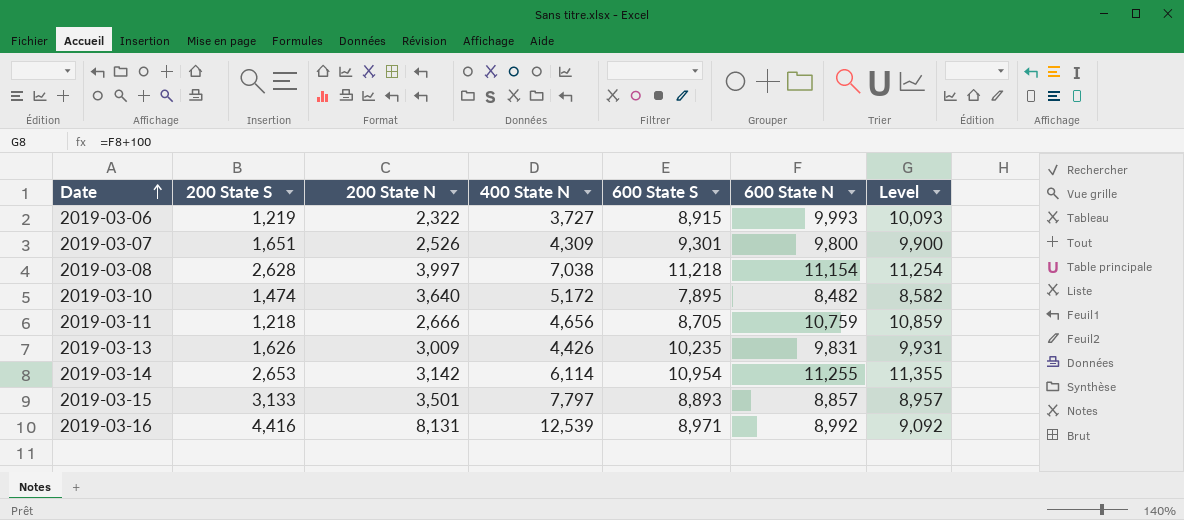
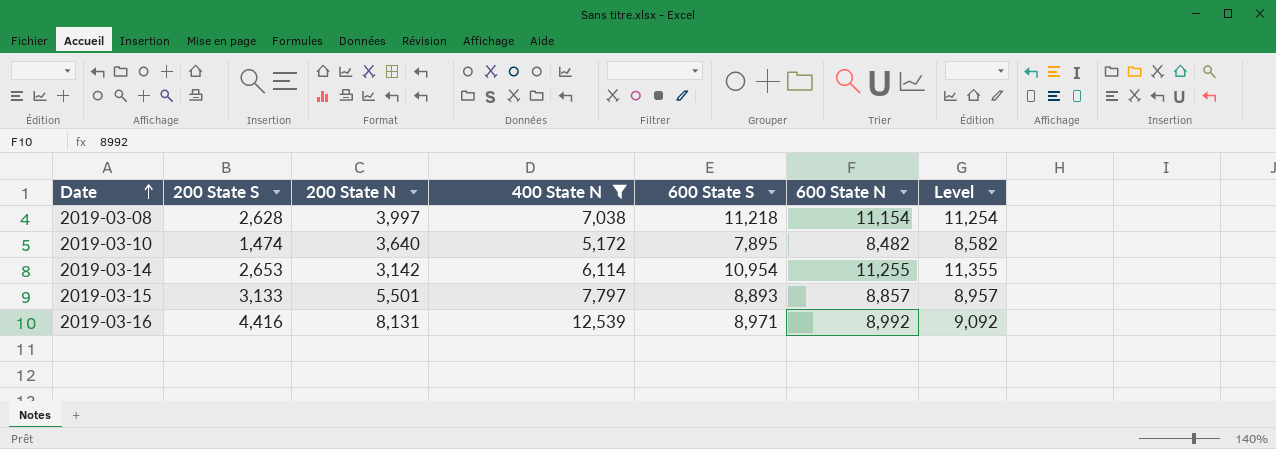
filter: none -> 400 State N >= 5,172
2019-03-15 | 200 State N: 3,501 -> 5,501

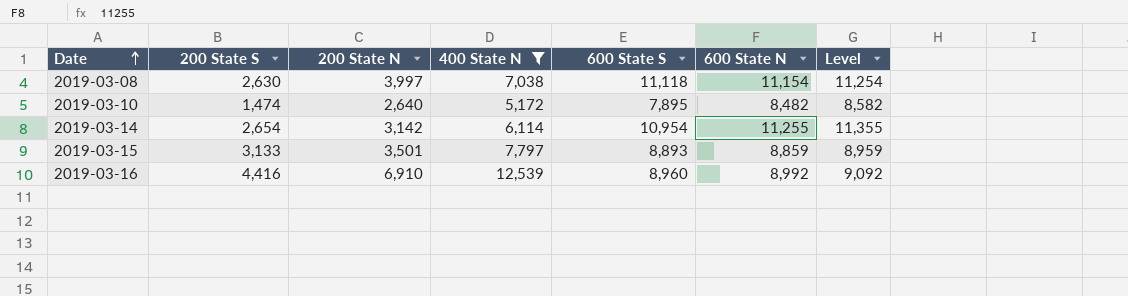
2019-03-08 | 200 State S: 2,628 -> 2,630
2019-03-08 | 600 State S: 11,218 -> 11,118
2019-03-10 | 200 State N: 3,640 -> 2,640
2019-03-14 | 200 State S: 2,653 -> 2,654
2019-03-15 | 200 State N: 5,501 -> 3,501
2019-03-15 | 600 State N: 8,857 -> 8,859
2019-03-15 | Level: 8,957 -> 8,959
2019-03-16 | 200 State N: 8,131 -> 6,910
2019-03-16 | 600 State S: 8,971 -> 8,960

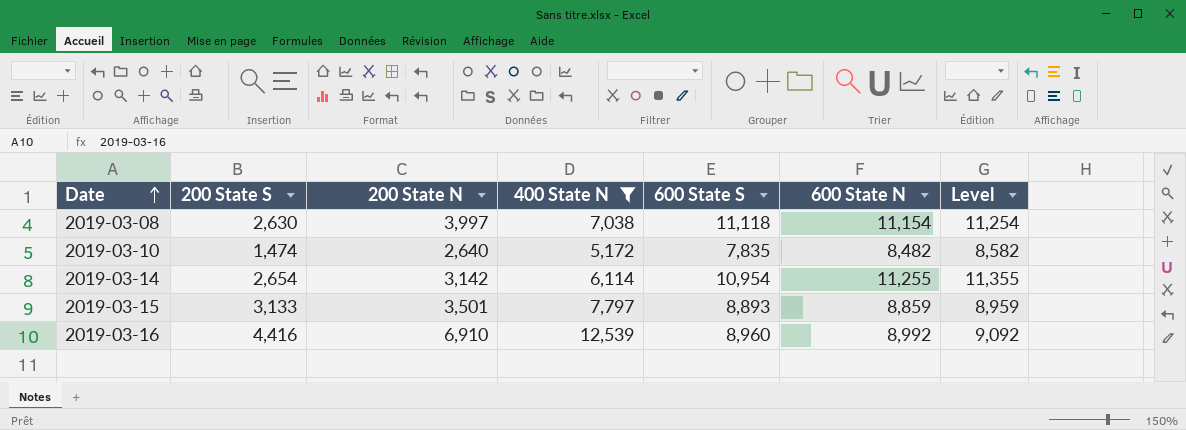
2019-03-10 | 600 State S: 7,895 -> 7,835

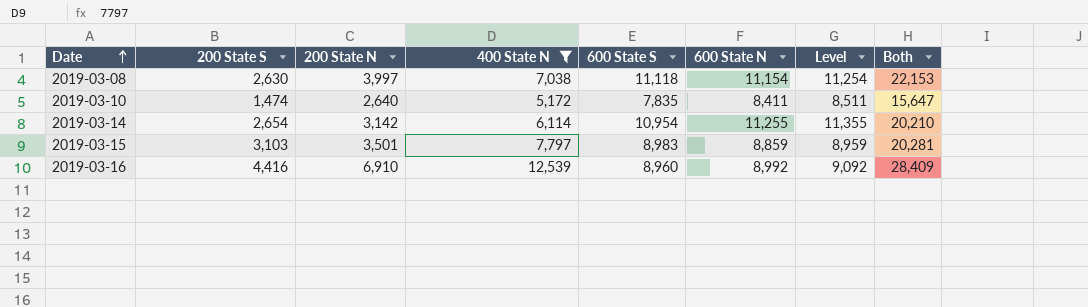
column Both | formula: none -> [200 State N] + [400 State N] + [600 State S]
2019-03-10 | 600 State N: 8,482 -> 8,411
2019-03-10 | Level: 8,582 -> 8,511
2019-03-15 | 200 State S: 3,133 -> 3,103
2019-03-15 | 600 State S: 8,893 -> 8,983

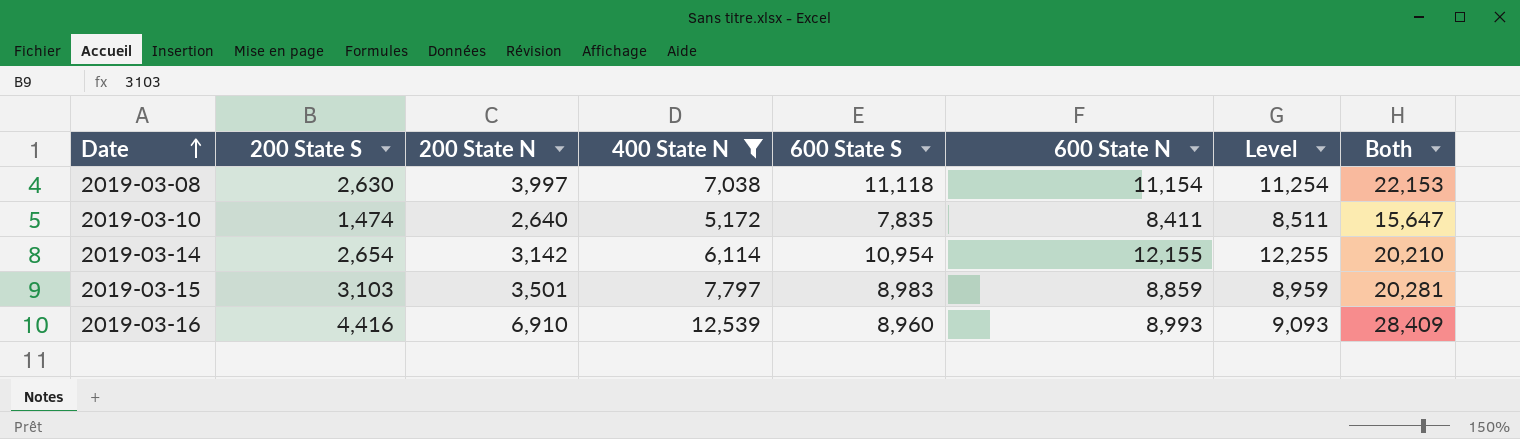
2019-03-14 | 600 State N: 11,255 -> 12,155
2019-03-14 | Level: 11,355 -> 12,255
2019-03-16 | 600 State N: 8,992 -> 8,993
2019-03-16 | Level: 9,092 -> 9,093

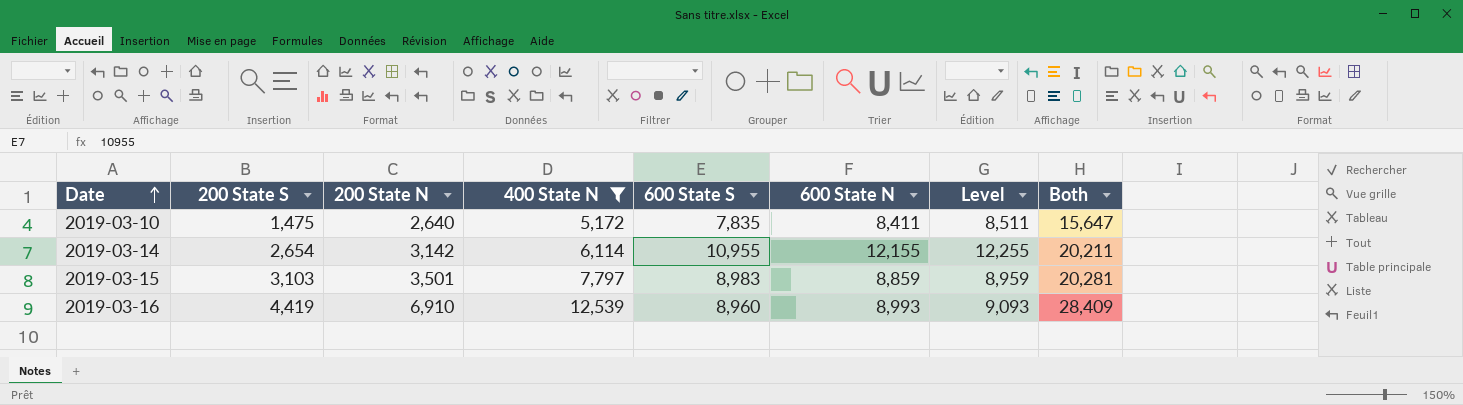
row 2019-03-08: 2,630 | 3,997 | 7,038 | 11,118 | 11,154 | 11,254 | 22,153 -> none
2019-03-10 | 200 State S: 1,474 -> 1,475
2019-03-14 | 600 State S: 10,954 -> 10,955
2019-03-14 | Both: 20,210 -> 20,211
2019-03-16 | 200 State S: 4,416 -> 4,419

